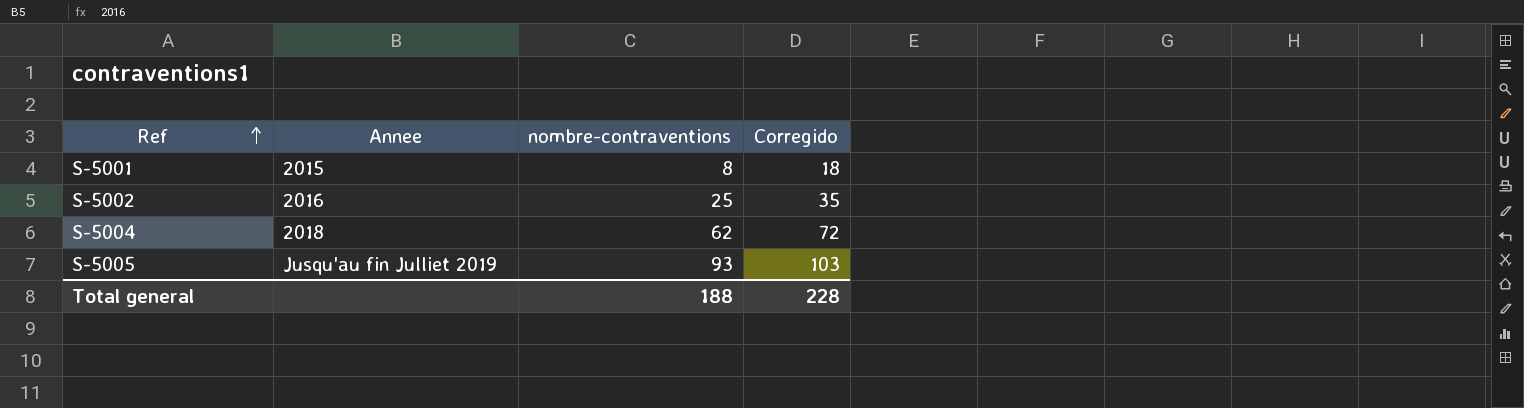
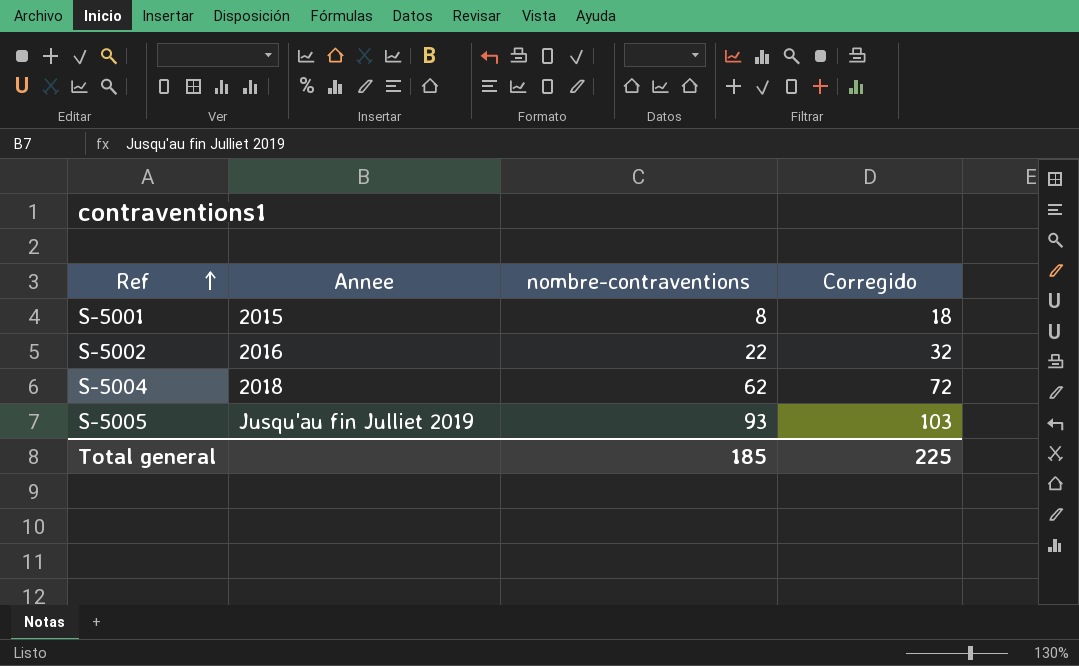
S-5002 | nombre-contraventions: 25 -> 22
S-5002 | Corregido: 35 -> 32
Total general | nombre-contraventions: 188 -> 185
Total general | Corregido: 228 -> 225

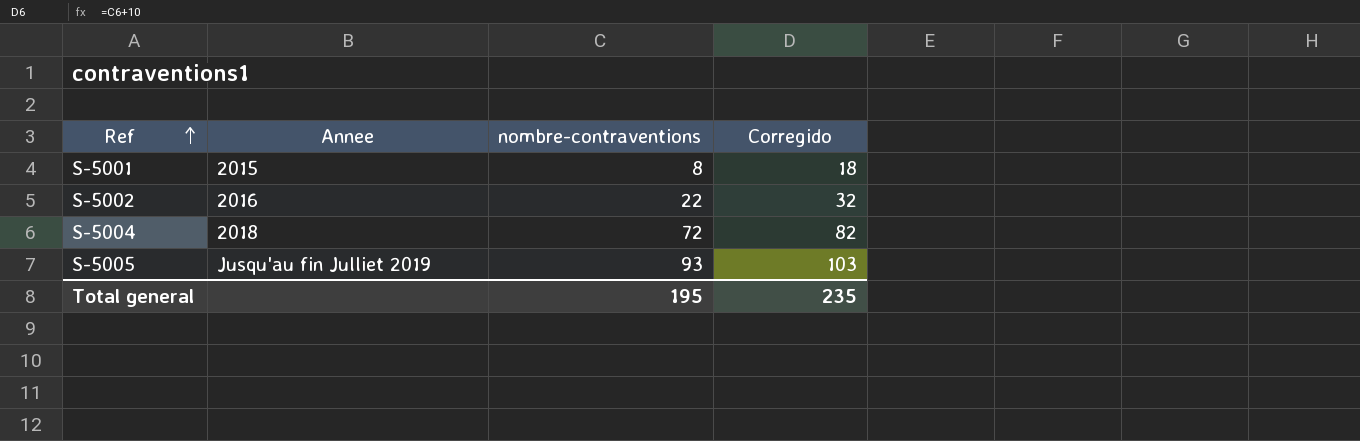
S-5004 | nombre-contraventions: 62 -> 72
S-5004 | Corregido: 72 -> 82
Total general | nombre-contraventions: 185 -> 195
Total general | Corregido: 225 -> 235

